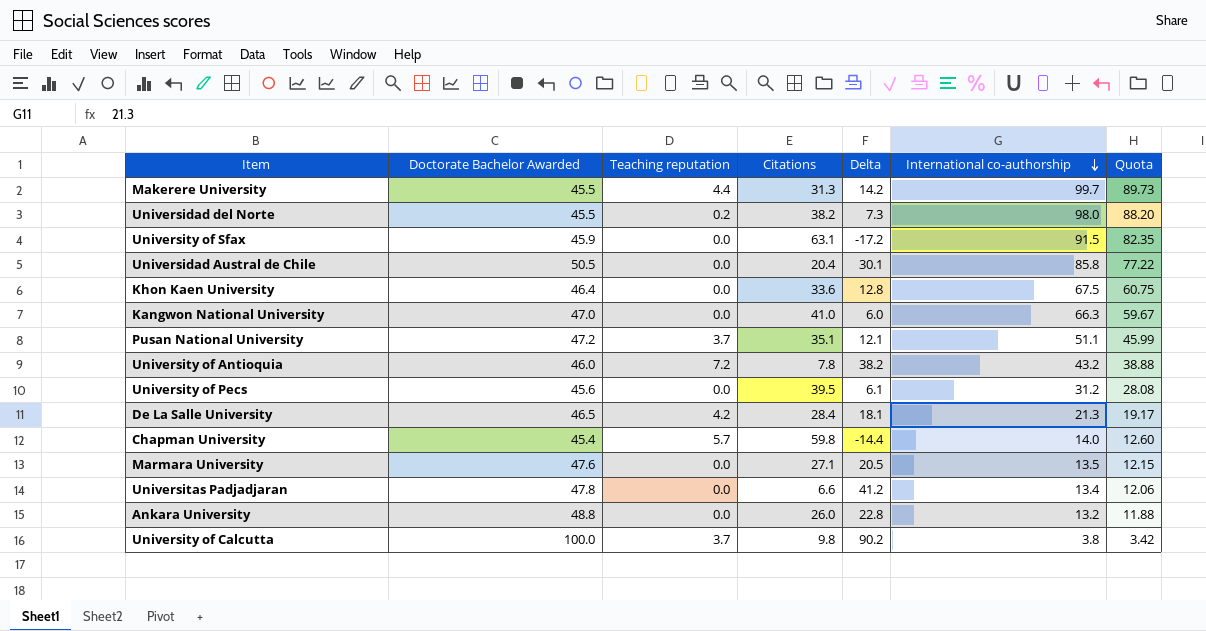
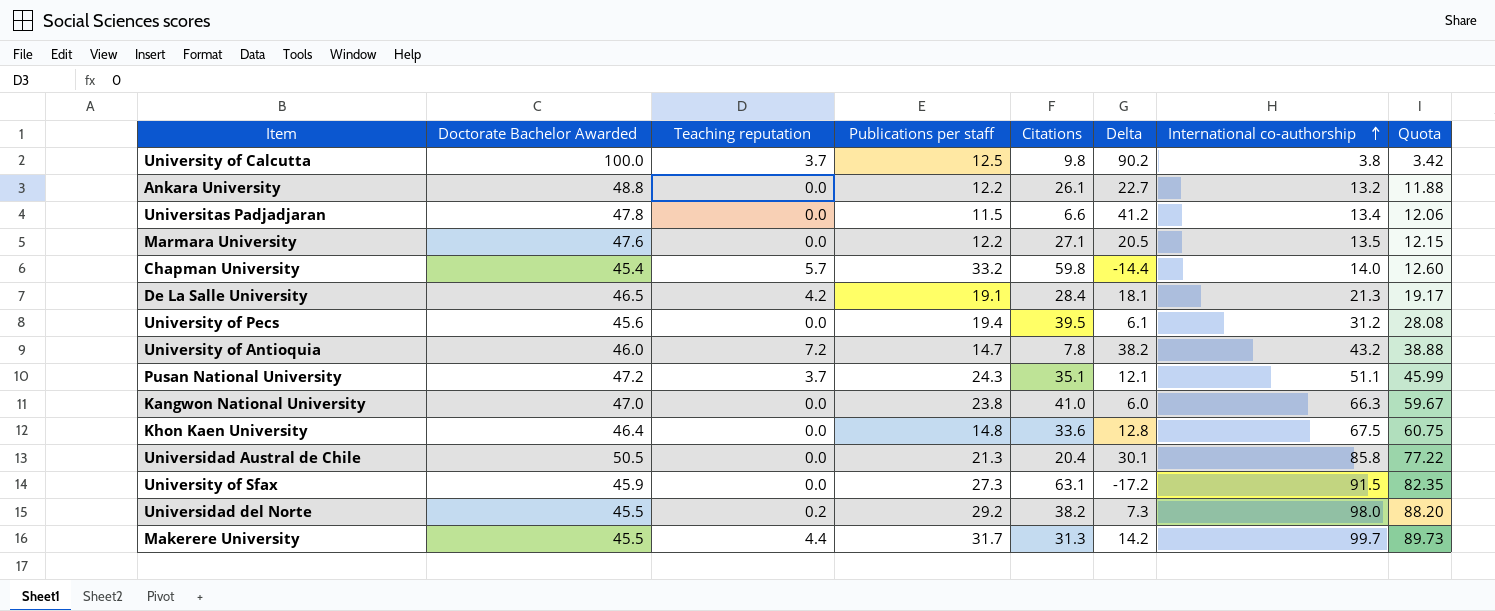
row order: International co-authorship descending -> International co-authorship ascending
column Publications per staff | position: none -> 4
Ankara University | Citations: 26.0 -> 26.1
Ankara University | Delta: 22.8 -> 22.7

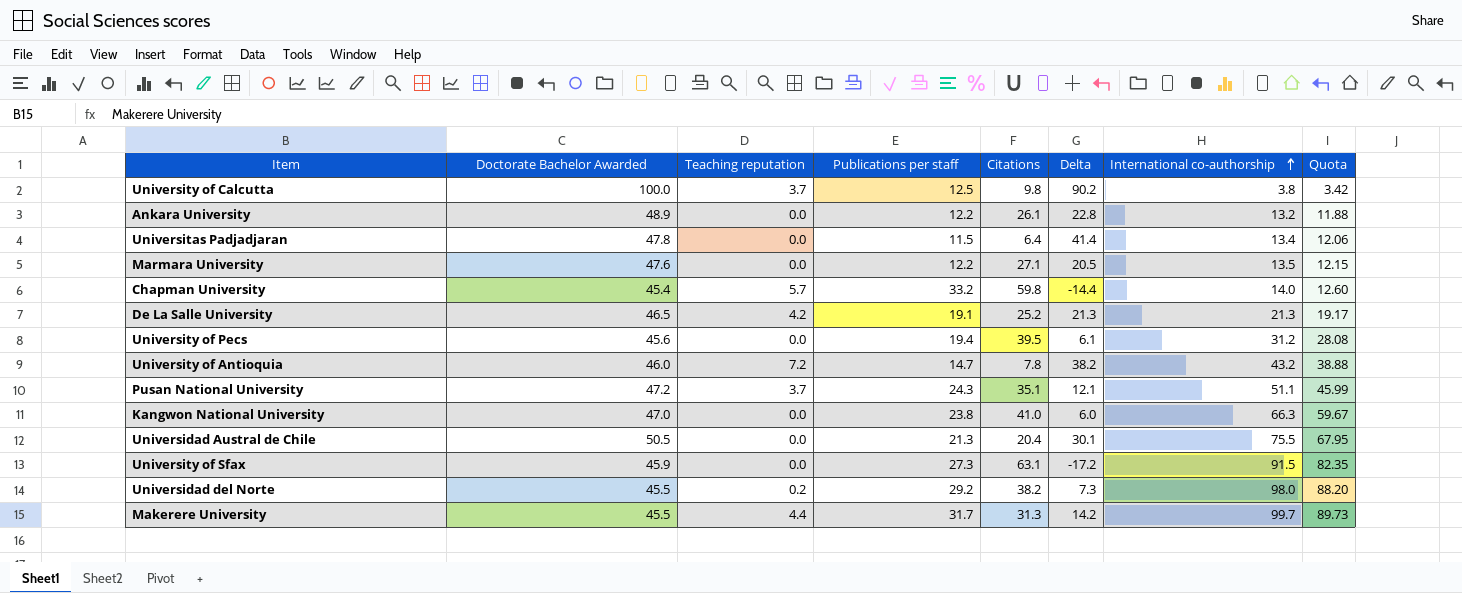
row Khon Kaen University: 46.4 | 0.0 | 14.8 | 33.6 | 12.8 | 67.5 | 60.75 -> none
Ankara University | Doctorate Bachelor Awarded: 48.8 -> 48.9
Ankara University | Delta: 22.7 -> 22.8
Universitas Padjadjaran | Citations: 6.6 -> 6.4
Universitas Padjadjaran | Delta: 41.2 -> 41.4
De La Salle University | Citations: 28.4 -> 25.2
De La Salle University | Delta: 18.1 -> 21.3
Universidad Austral de Chile | International co-authorship: 85.8 -> 75.5
Universidad Austral de Chile | Quota: 77.22 -> 67.95

